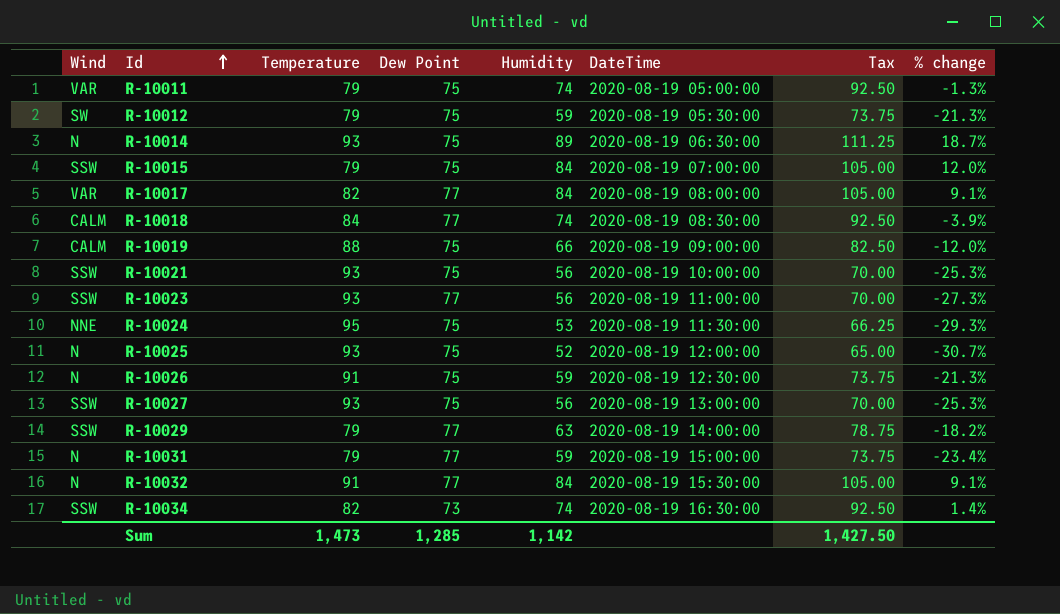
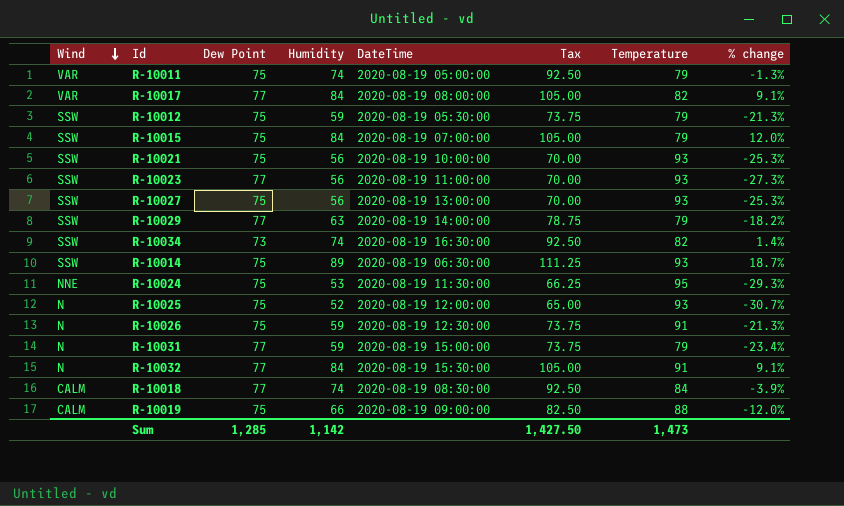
row order: Id ascending -> Wind descending
column Temperature | position: 3 -> 7
R-10012 | Wind: SW -> SSW
R-10014 | Wind: N -> SSW

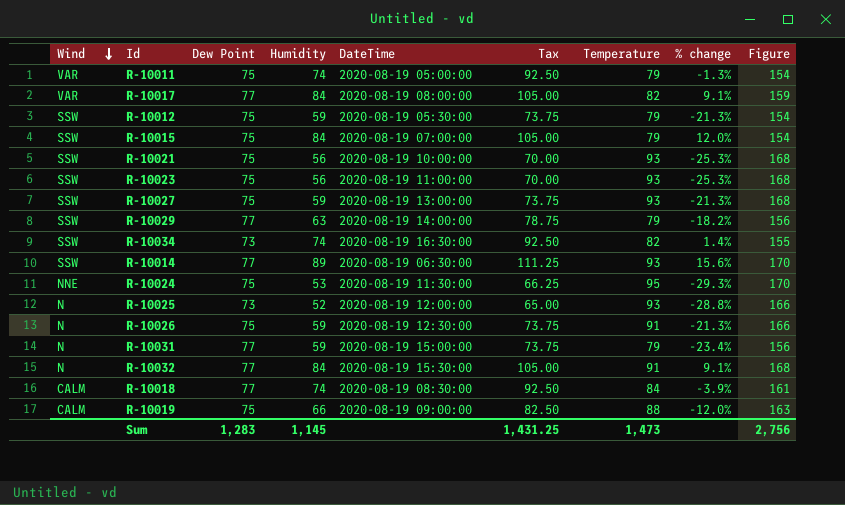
column Figure | formula: none -> [Dew Point] + [Temperature]
R-10023 | Dew Point: 77 -> 75
R-10023 | % change: -27.3% -> -25.3%
R-10027 | Humidity: 56 -> 59
R-10027 | Tax: 70.00 -> 73.75
R-10027 | % change: -25.3% -> -21.3%
R-10014 | Dew Point: 75 -> 77
R-10014 | % change: 18.7% -> 15.6%
R-10025 | Dew Point: 75 -> 73
R-10025 | % change: -30.7% -> -28.8%
Sum | Dew Point: 1,285 -> 1,283
Sum | Humidity: 1,142 -> 1,145
Sum | Tax: 1,427.50 -> 1,431.25

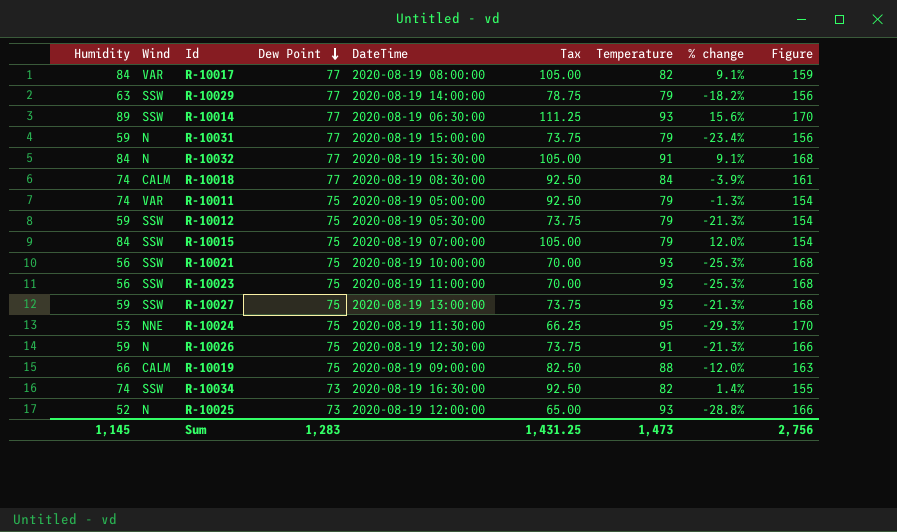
row order: Wind descending -> Dew Point descending
column Humidity | position: 4 -> 1

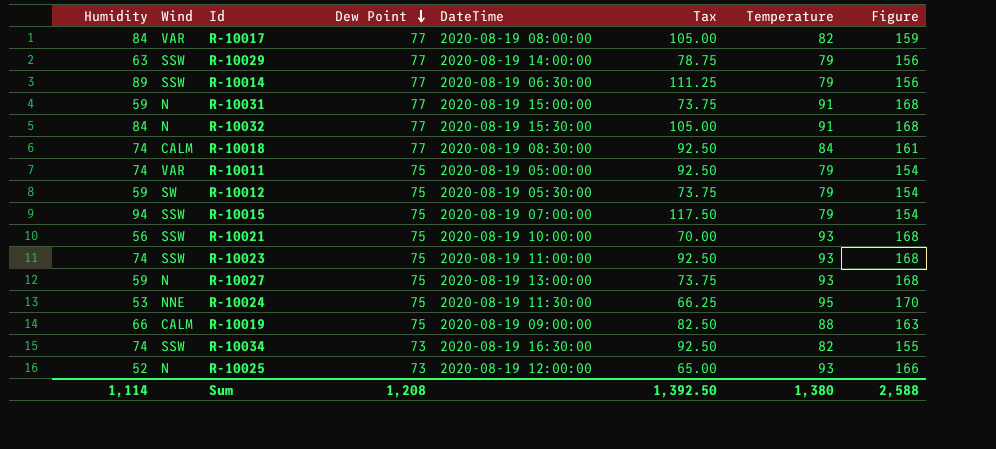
column % change | formula: ([Humidity] - [Dew Point]) / [Dew Point] -> none
row R-10026: 59 | N | 75 | 2020-08-19 12:30:00 | 73.75 | 91 | -21.3% | 166 -> none
R-10014 | Temperature: 93 -> 79
R-10014 | Figure: 170 -> 156
R-10031 | Temperature: 79 -> 91
R-10031 | Figure: 156 -> 168
R-10012 | Wind: SSW -> SW
R-10015 | Humidity: 84 -> 94
R-10015 | Tax: 105.00 -> 117.50
R-10023 | Humidity: 56 -> 74
R-10023 | Tax: 70.00 -> 92.50
R-10027 | Wind: SSW -> N
Sum | Humidity: 1,145 -> 1,114
Sum | Dew Point: 1,283 -> 1,208
Sum | Tax: 1,431.25 -> 1,392.50
Sum | Temperature: 1,473 -> 1,380
Sum | Figure: 2,756 -> 2,588

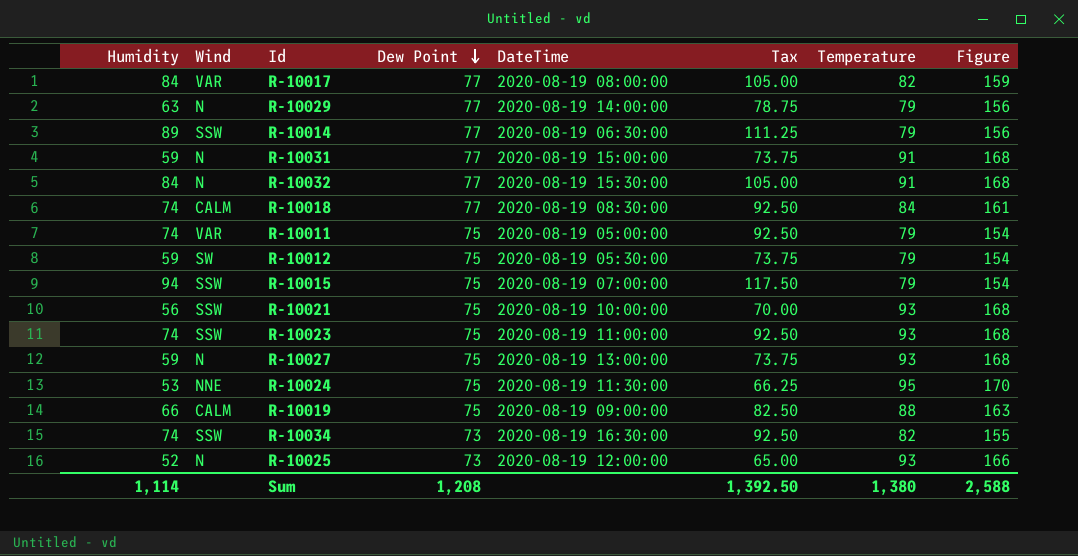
R-10029 | Wind: SSW -> N

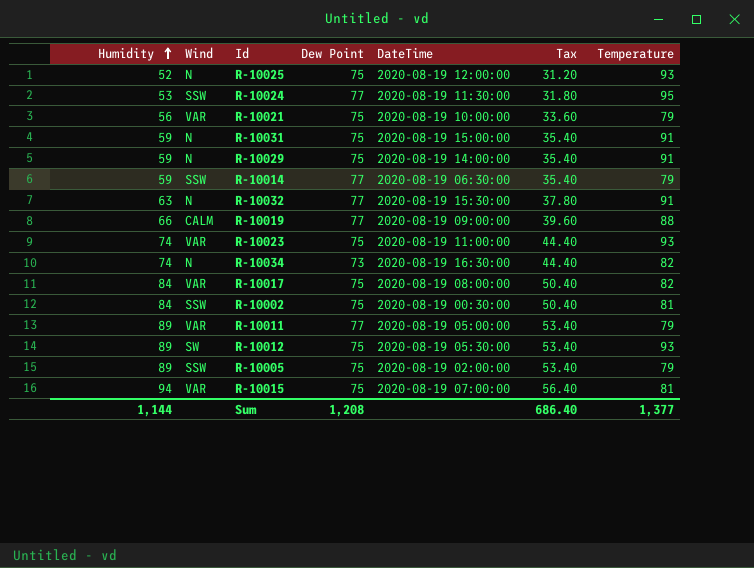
row order: Dew Point descending -> Humidity ascending
column Figure | formula: [Dew Point] + [Temperature] -> none
column Tax | formula: [Humidity] * 1.25 -> [Humidity] * 0.6
row R-10018: 74 | CALM | 77 | 2020-08-19 08:30:00 | 92.50 | 84 | 161 -> none
row R-10027: 59 | N | 75 | 2020-08-19 13:00:00 | 73.75 | 93 | 168 -> none
R-10025 | Dew Point: 73 -> 75
R-10024 | Wind: NNE -> SSW
R-10024 | Dew Point: 75 -> 77
R-10021 | Wind: SSW -> VAR
R-10021 | Temperature: 93 -> 79
R-10031 | Dew Point: 77 -> 75
R-10029 | Humidity: 63 -> 59
R-10029 | Dew Point: 77 -> 75
R-10029 | Temperature: 79 -> 91
R-10014 | Humidity: 89 -> 59
R-10032 | Humidity: 84 -> 63
R-10019 | Dew Point: 75 -> 77
R-10023 | Wind: SSW -> VAR
R-10034 | Wind: SSW -> N
R-10017 | Dew Point: 77 -> 75
row R-10002: none -> 84 | SSW | 75 | 2020-08-19 00:30:00 | 50.40 | 81
R-10011 | Humidity: 74 -> 89
R-10011 | Dew Point: 75 -> 77
R-10012 | Humidity: 59 -> 89
R-10012 | Temperature: 79 -> 93
row R-10005: none -> 89 | SSW | 75 | 2020-08-19 02:00:00 | 53.40 | 79
R-10015 | Wind: SSW -> VAR
R-10015 | Temperature: 79 -> 81
Sum | Humidity: 1,114 -> 1,144
Sum | Tax: 1,392.50 -> 686.40
Sum | Temperature: 1,380 -> 1,377

